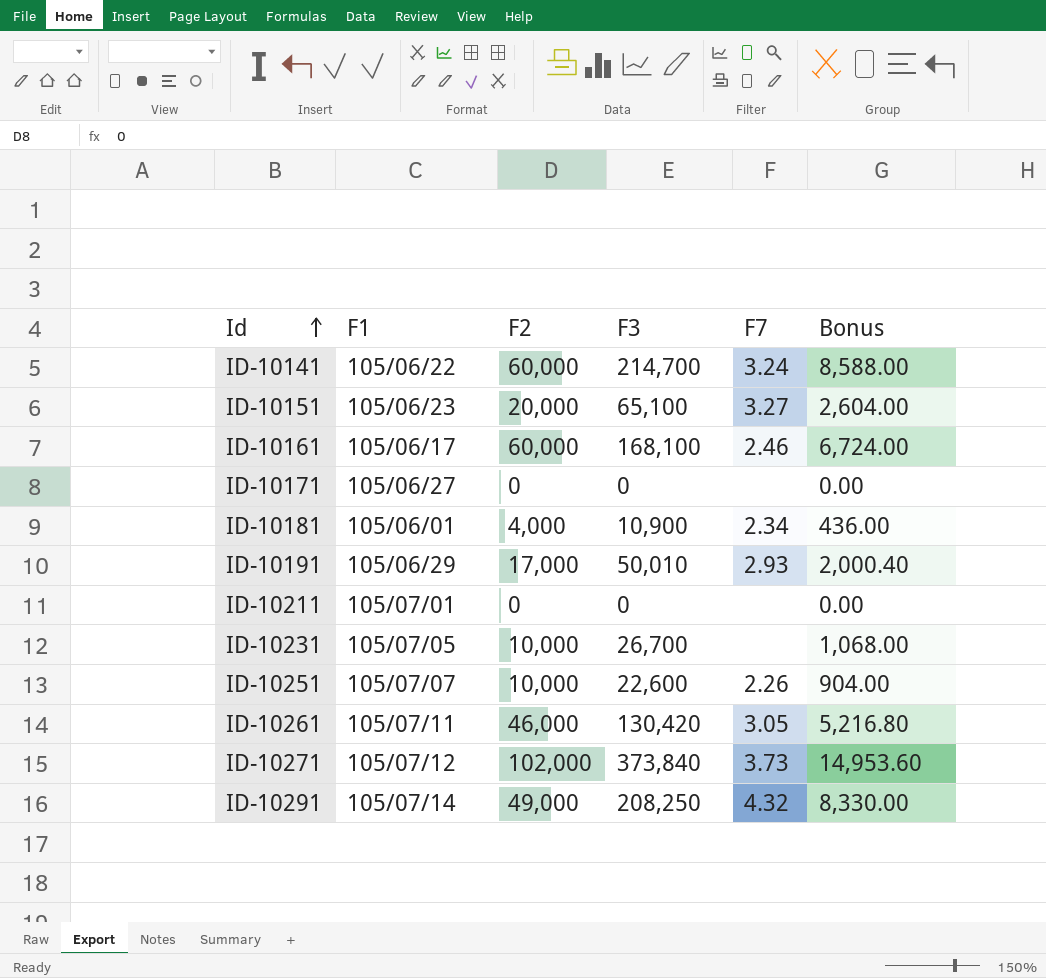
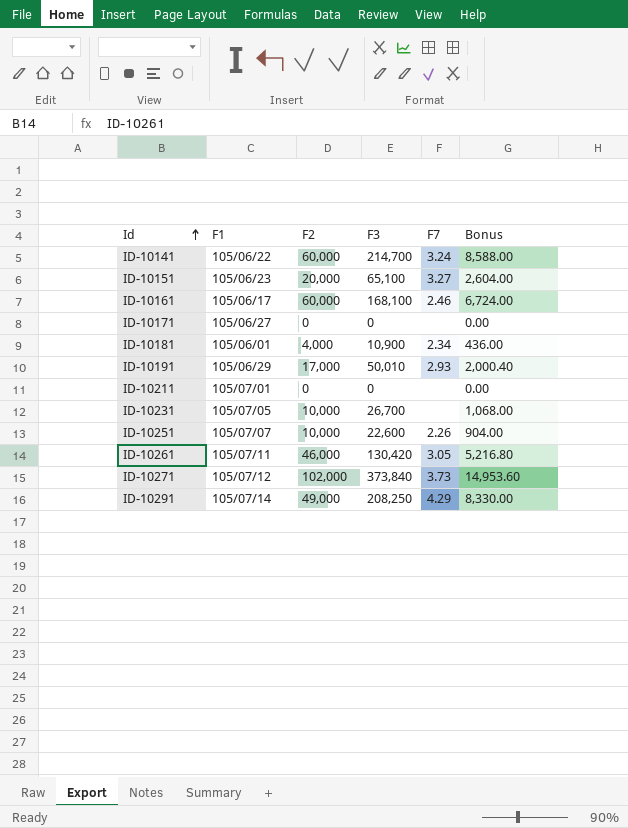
ID-10291 | F7: 4.32 -> 4.29

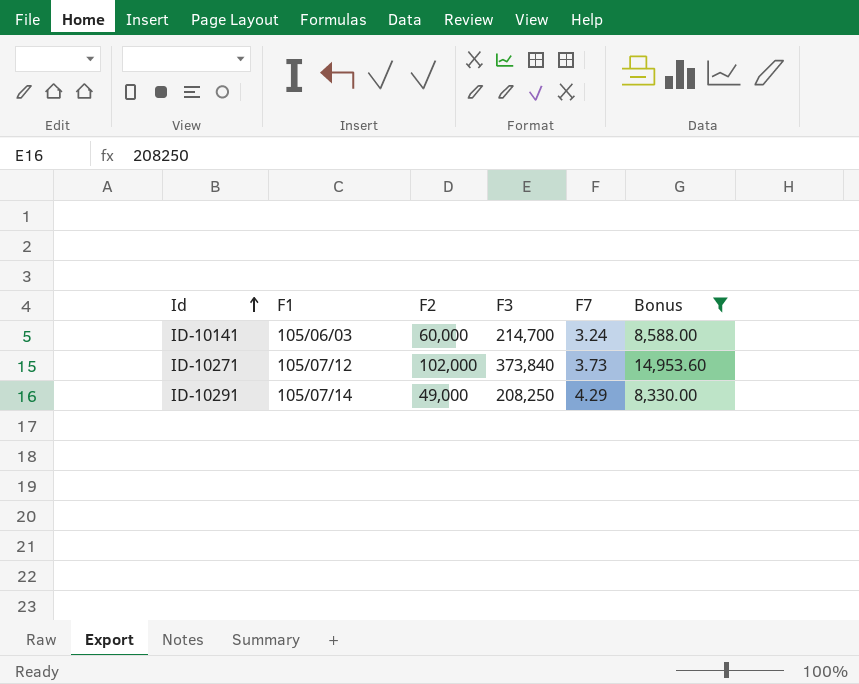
filter: none -> Bonus >= 8,330.00
ID-10141 | F1: 105/06/22 -> 105/06/03

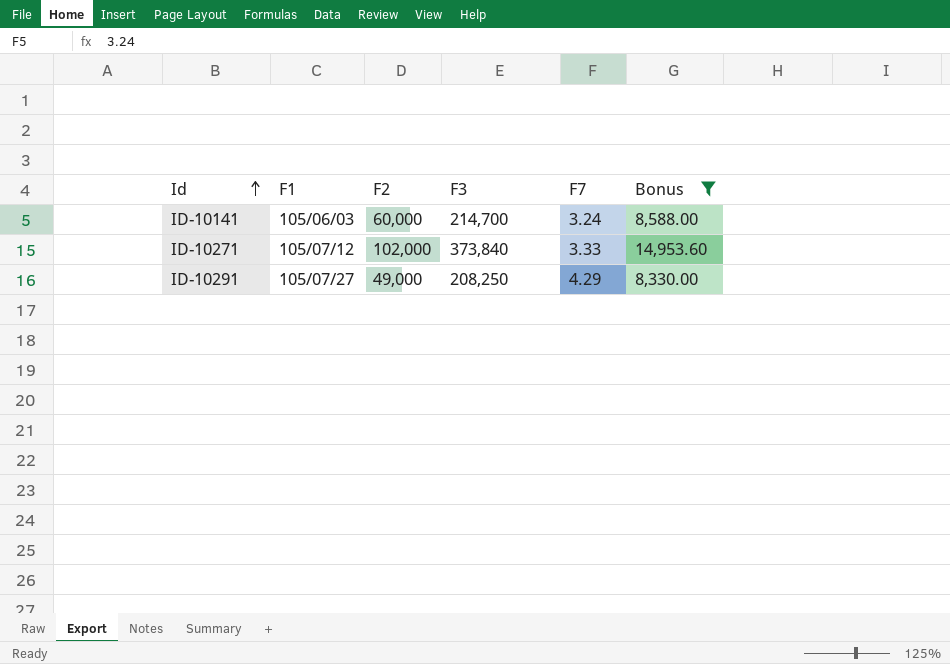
ID-10271 | F7: 3.73 -> 3.33
ID-10291 | F1: 105/07/14 -> 105/07/27

